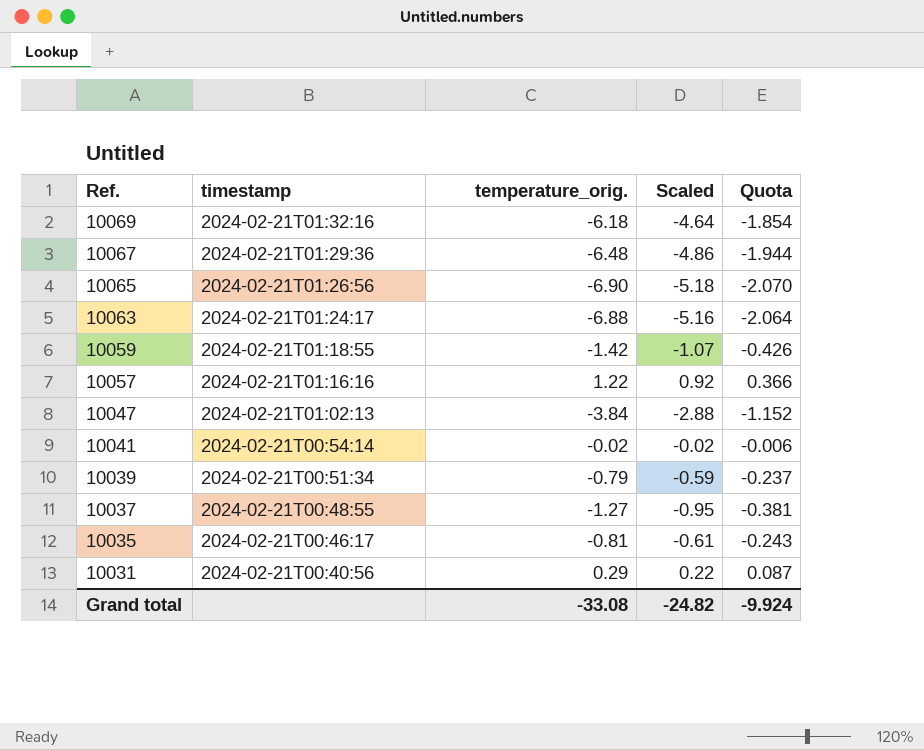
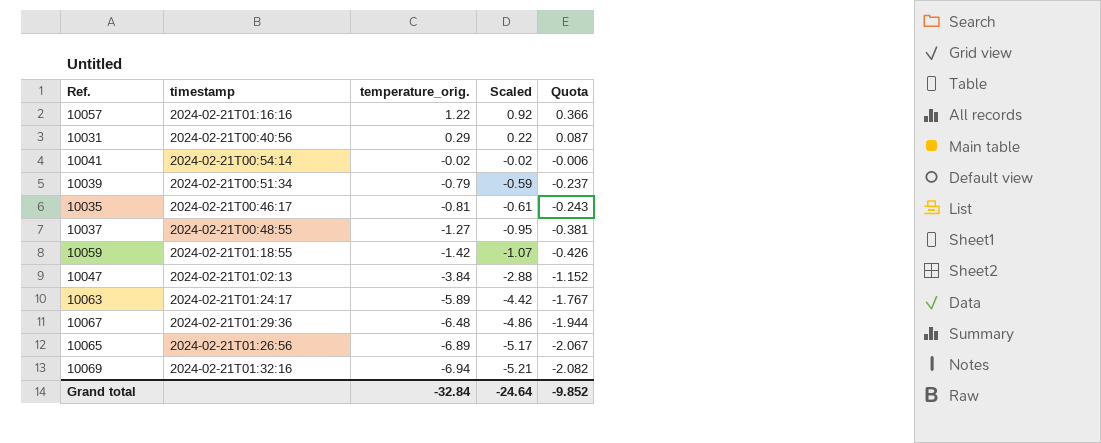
row order: Ref. descending -> temperature_orig. descending
10063 | temperature_orig.: -6.88 -> -5.89
10063 | Scaled: -5.16 -> -4.42
10063 | Quota: -2.064 -> -1.767
10065 | temperature_orig.: -6.90 -> -6.89
10065 | Scaled: -5.18 -> -5.17
10065 | Quota: -2.070 -> -2.067
10069 | temperature_orig.: -6.18 -> -6.94
10069 | Scaled: -4.64 -> -5.21
10069 | Quota: -1.854 -> -2.082
Grand total | temperature_orig.: -33.08 -> -32.84
Grand total | Scaled: -24.82 -> -24.64
Grand total | Quota: -9.924 -> -9.852

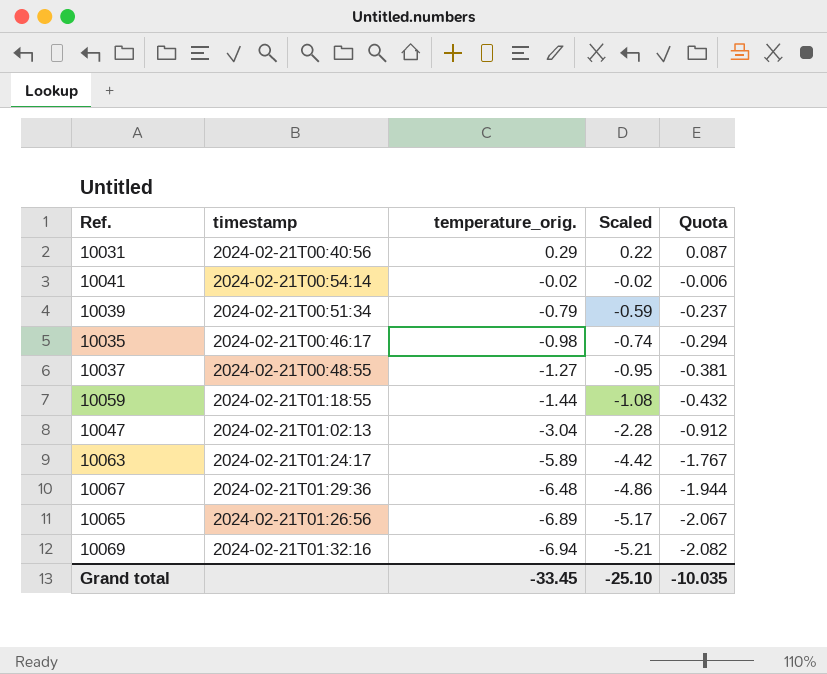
row 10057: 2024-02-21T01:16:16 | 1.22 | 0.92 | 0.366 -> none
10035 | temperature_orig.: -0.81 -> -0.98
10035 | Scaled: -0.61 -> -0.74
10035 | Quota: -0.243 -> -0.294
10059 | temperature_orig.: -1.42 -> -1.44
10059 | Scaled: -1.07 -> -1.08
10059 | Quota: -0.426 -> -0.432
10047 | temperature_orig.: -3.84 -> -3.04
10047 | Scaled: -2.88 -> -2.28
10047 | Quota: -1.152 -> -0.912
Grand total | temperature_orig.: -32.84 -> -33.45
Grand total | Scaled: -24.64 -> -25.10
Grand total | Quota: -9.852 -> -10.035

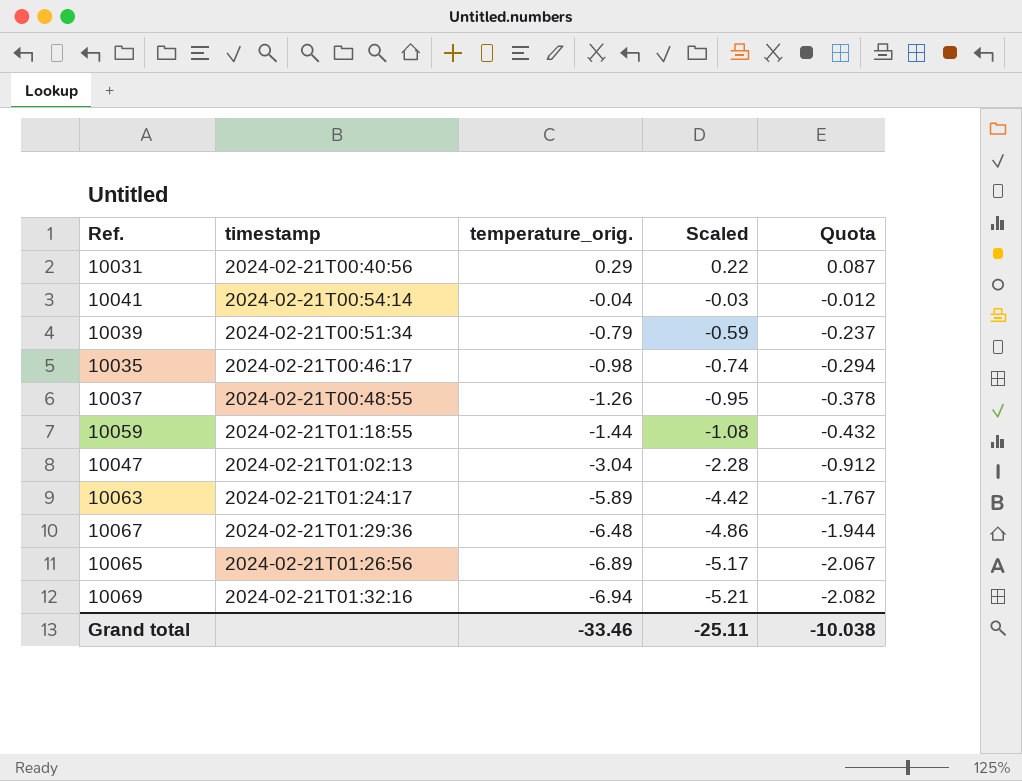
10041 | temperature_orig.: -0.02 -> -0.04
10041 | Scaled: -0.02 -> -0.03
10041 | Quota: -0.006 -> -0.012
10037 | temperature_orig.: -1.27 -> -1.26
10037 | Quota: -0.381 -> -0.378
Grand total | temperature_orig.: -33.45 -> -33.46
Grand total | Scaled: -25.10 -> -25.11
Grand total | Quota: -10.035 -> -10.038

